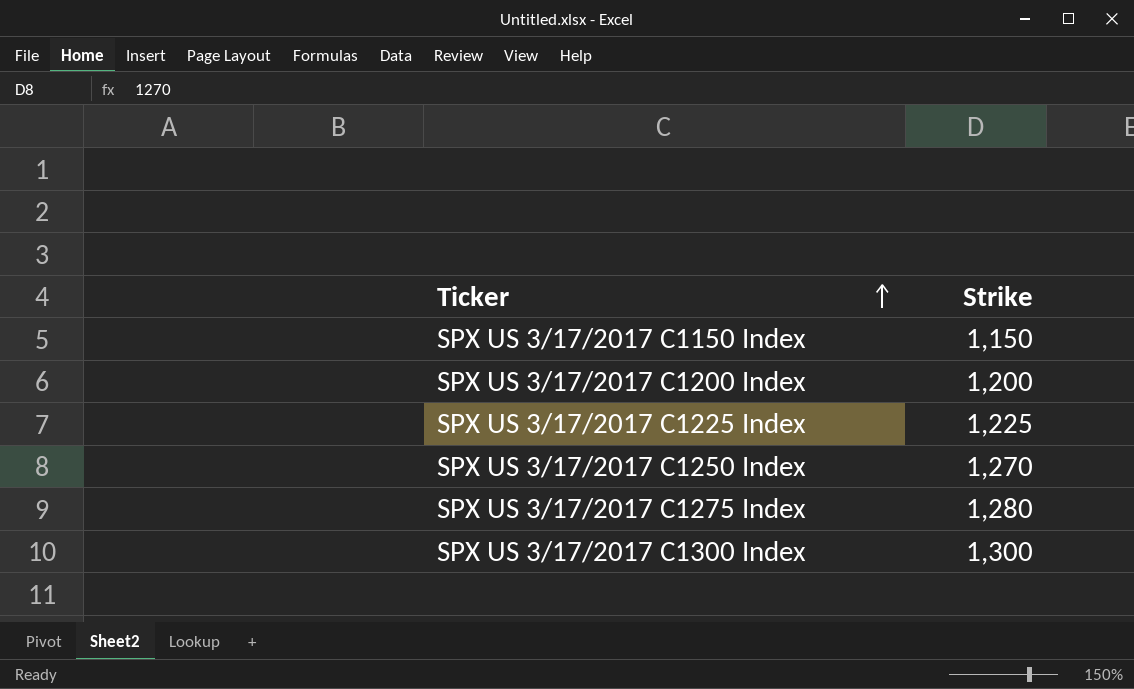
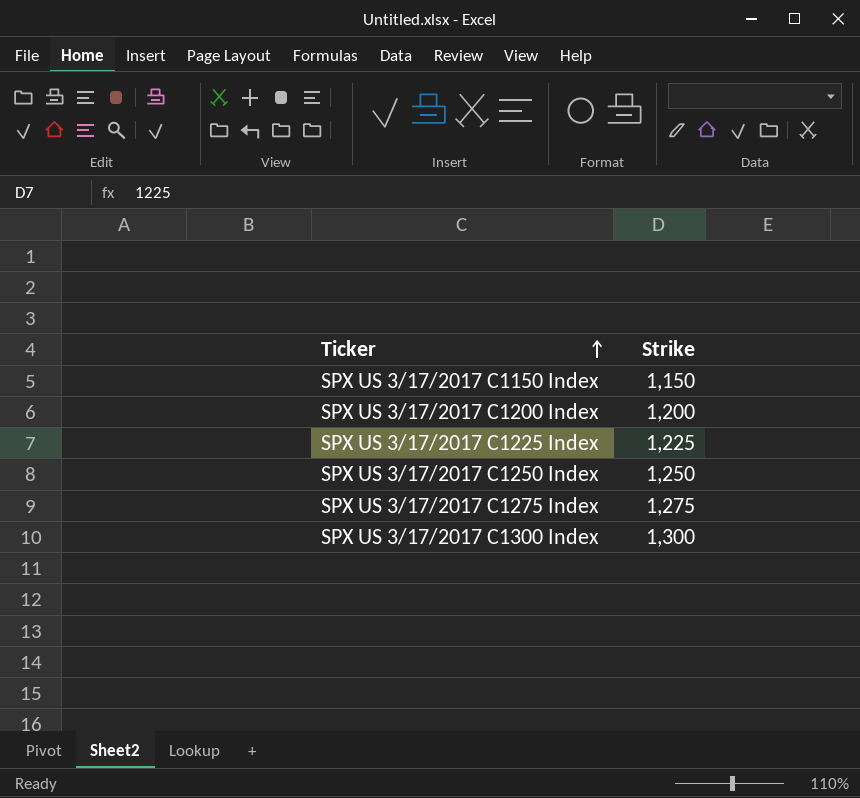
SPX US 3/17/2017 C1250 Index | Strike: 1,270 -> 1,250
SPX US 3/17/2017 C1275 Index | Strike: 1,280 -> 1,275

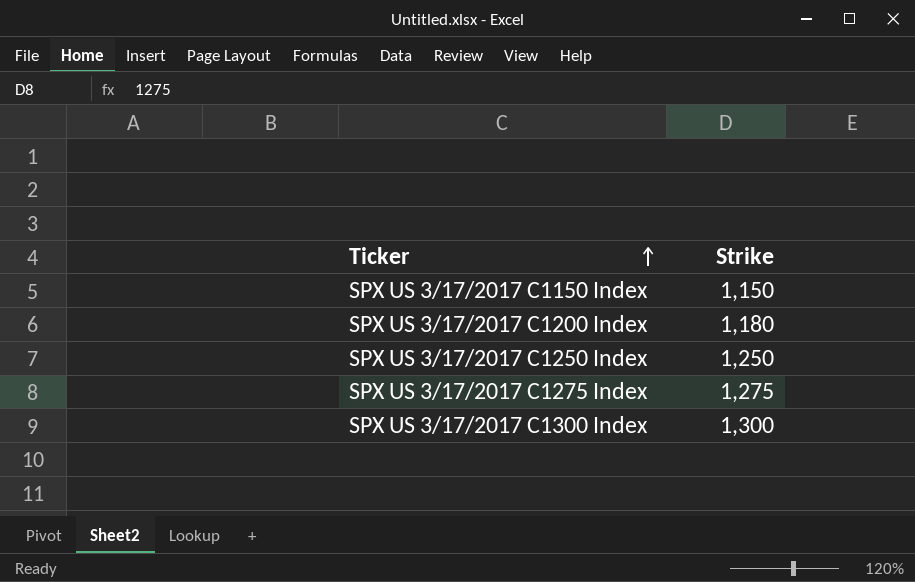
row SPX US 3/17/2017 C1225 Index: 1,225 -> none
SPX US 3/17/2017 C1200 Index | Strike: 1,200 -> 1,180

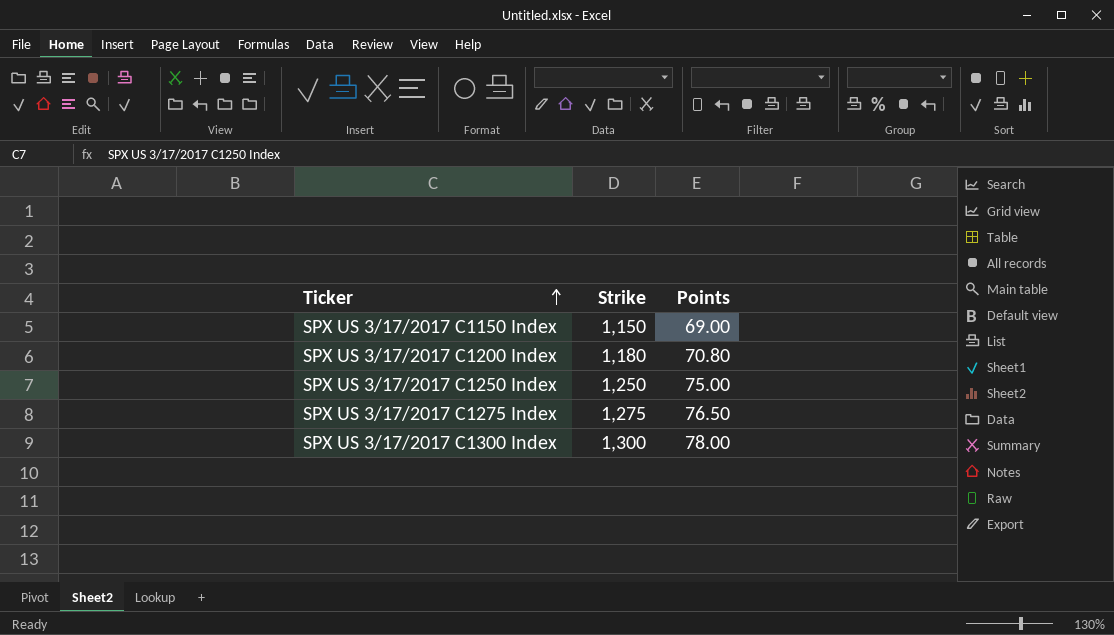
column Points | formula: none -> [Strike] * 0.06

